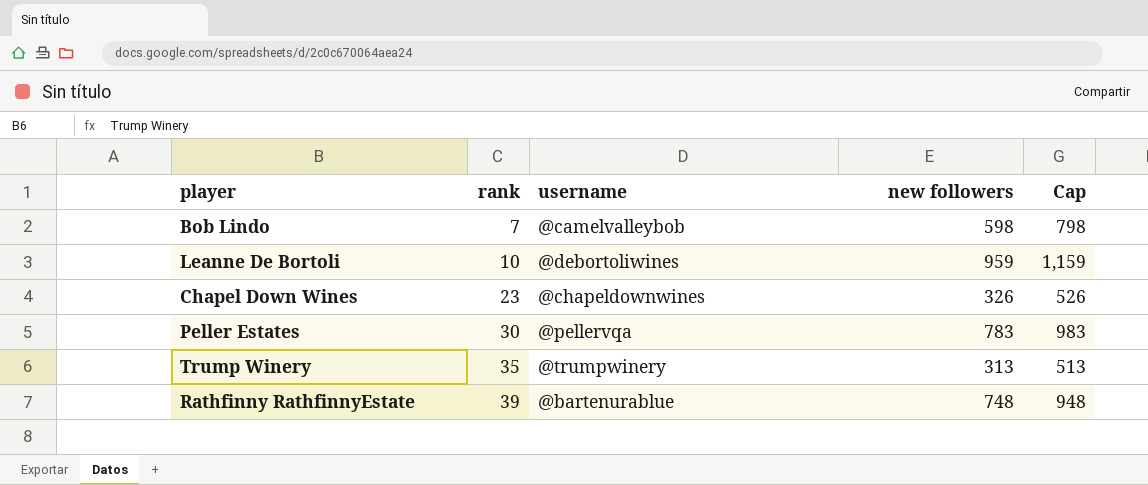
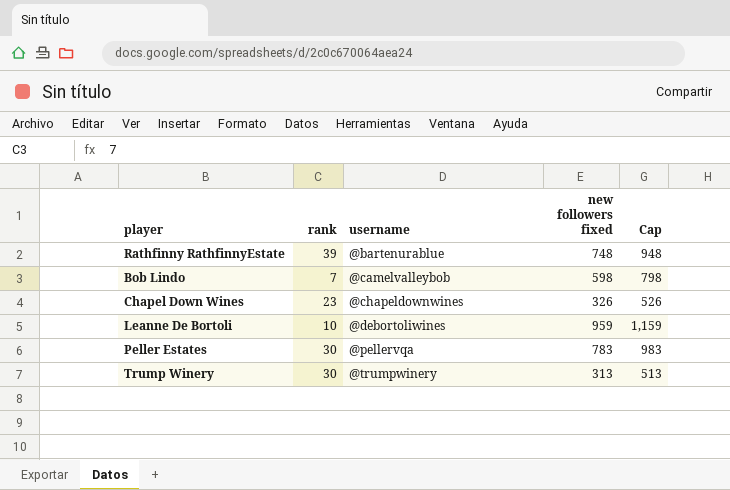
row order: rank ascending -> username ascending
column name: new followers -> new followers fixed
Trump Winery | rank: 35 -> 30

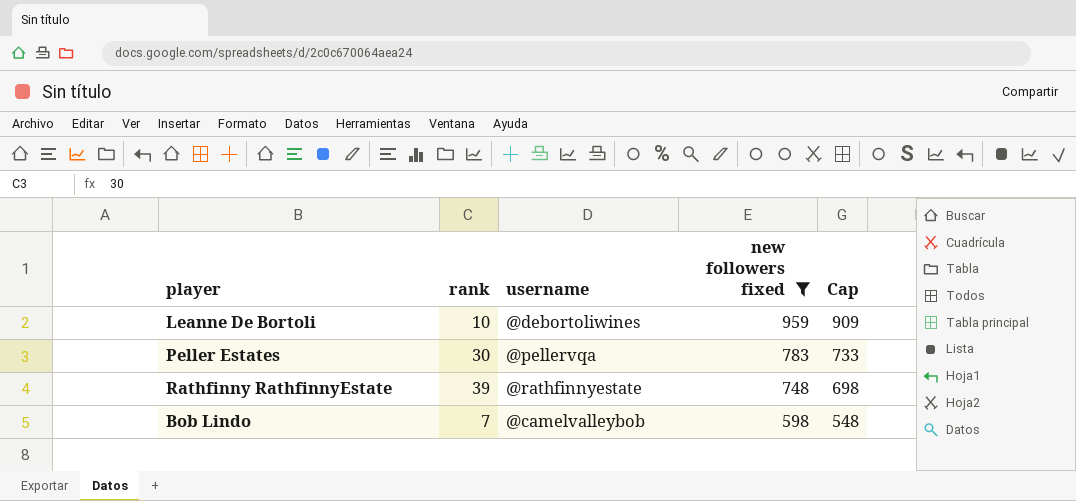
filter: none -> new followers fixed >= 598
row order: username ascending -> new followers fixed descending
column Cap | formula: [new followers fixed] + 200 -> [new followers fixed] - 50
Rathfinny RathfinnyEstate | username: @bartenurablue -> @rathfinnyestate

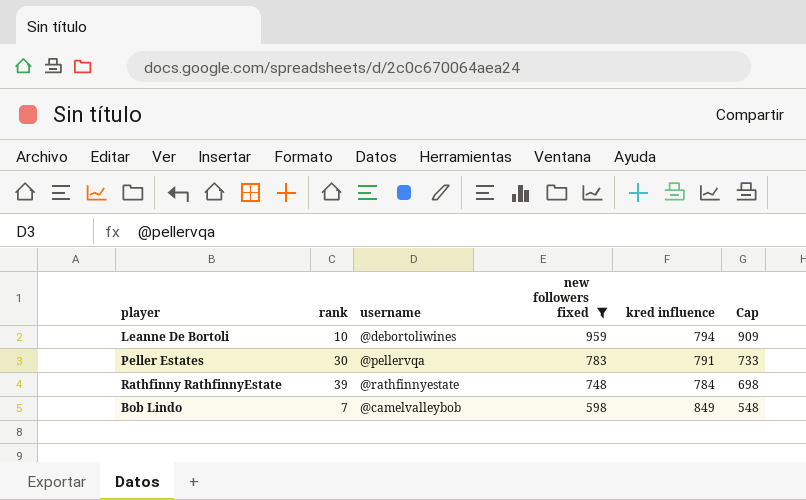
column kred influence | position: none -> 5

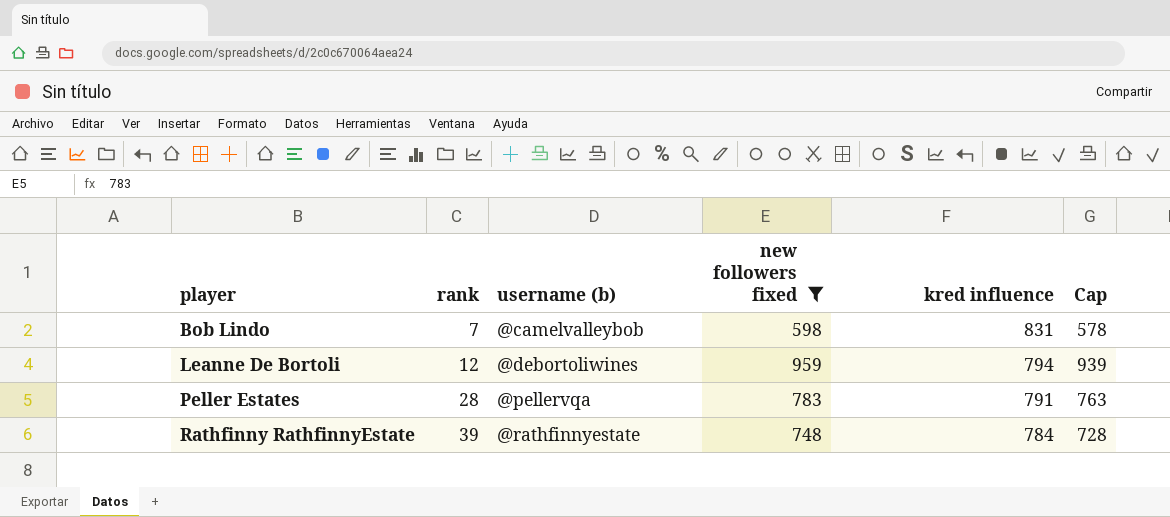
row order: new followers fixed descending -> player ascending
column name: username -> username (b)
column Cap | formula: [new followers fixed] - 50 -> [new followers fixed] - 20
Bob Lindo | kred influence: 849 -> 831
Leanne De Bortoli | rank: 10 -> 12
Peller Estates | rank: 30 -> 28

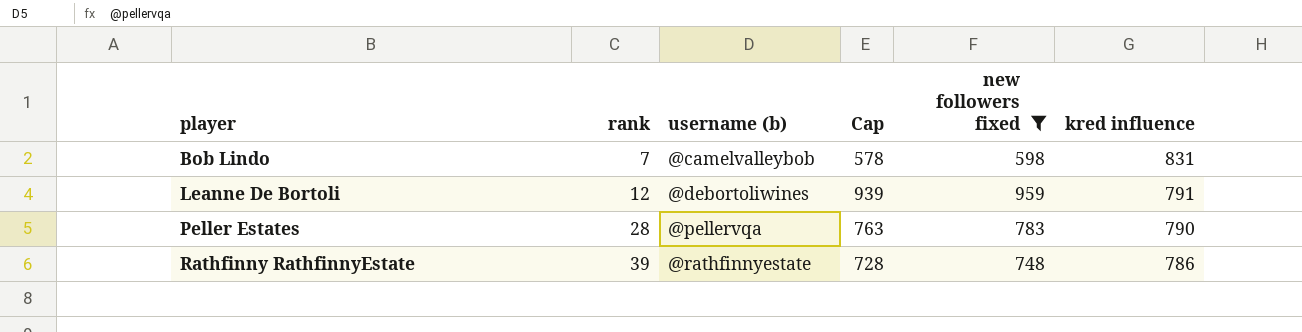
column Cap | position: 6 -> 4
Leanne De Bortoli | kred influence: 794 -> 791
Peller Estates | kred influence: 791 -> 790
Rathfinny RathfinnyEstate | kred influence: 784 -> 786

